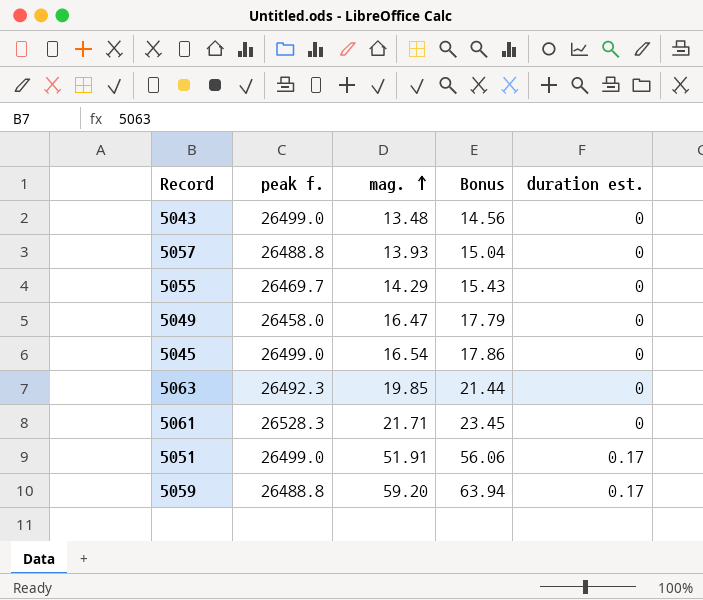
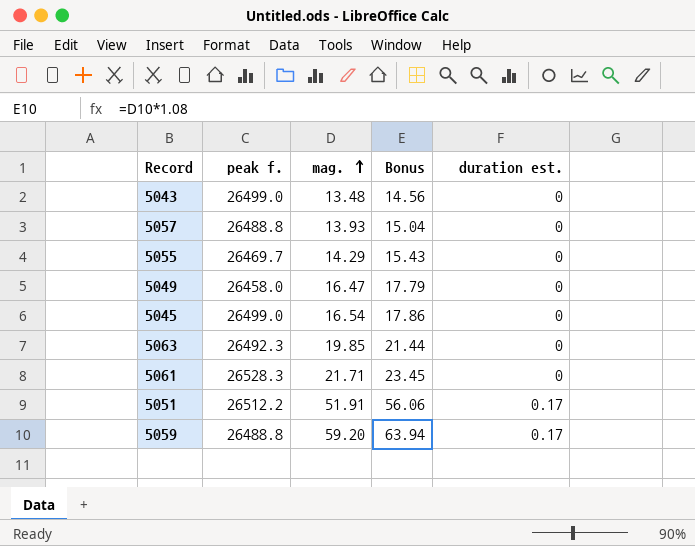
5051 | peak f.: 26499.0 -> 26512.2

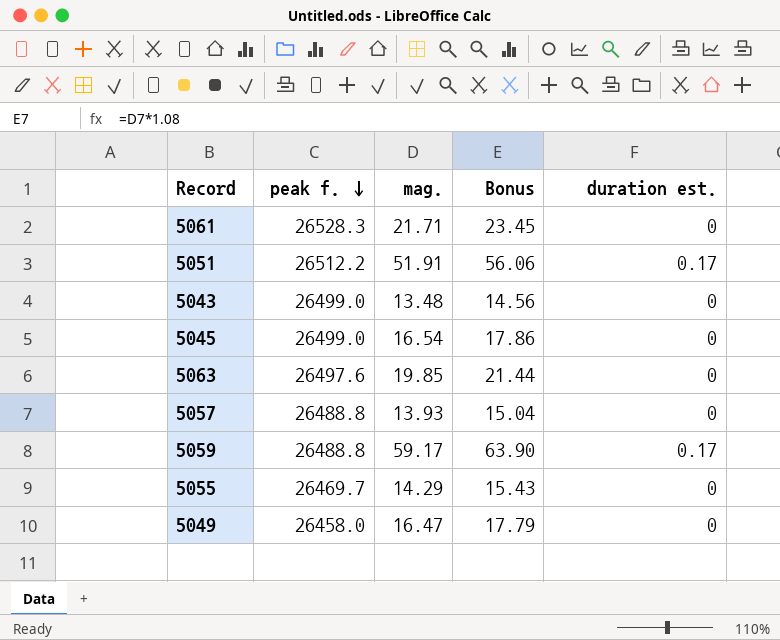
row order: mag. ascending -> peak f. descending
5063 | peak f.: 26492.3 -> 26497.6
5059 | mag.: 59.20 -> 59.17
5059 | Bonus: 63.94 -> 63.90

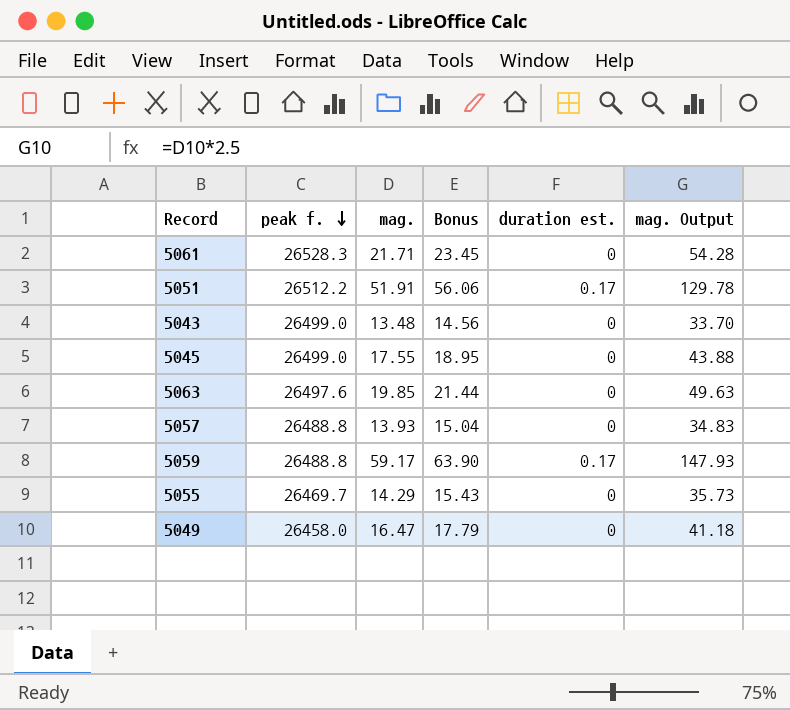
column mag. Output | formula: none -> [mag.] * 2.5
5045 | mag.: 16.54 -> 17.55
5045 | Bonus: 17.86 -> 18.95

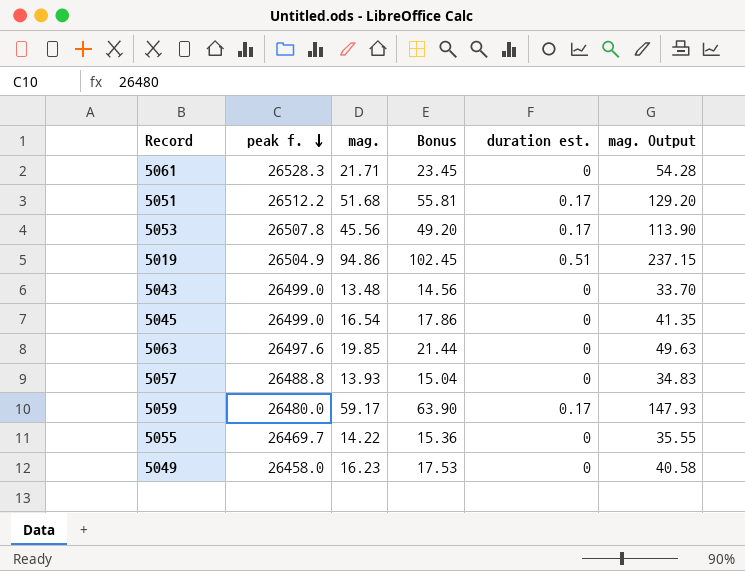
5051 | mag.: 51.91 -> 51.68
5051 | Bonus: 56.06 -> 55.81
5051 | mag. Output: 129.78 -> 129.20
row 5053: none -> 26507.8 | 45.56 | 49.20 | 0.17 | 113.90
row 5019: none -> 26504.9 | 94.86 | 102.45 | 0.51 | 237.15
5045 | mag.: 17.55 -> 16.54
5045 | Bonus: 18.95 -> 17.86
5045 | mag. Output: 43.88 -> 41.35
5059 | peak f.: 26488.8 -> 26480.0
5055 | mag.: 14.29 -> 14.22
5055 | Bonus: 15.43 -> 15.36
5055 | mag. Output: 35.73 -> 35.55
5049 | mag.: 16.47 -> 16.23
5049 | Bonus: 17.79 -> 17.53
5049 | mag. Output: 41.18 -> 40.58

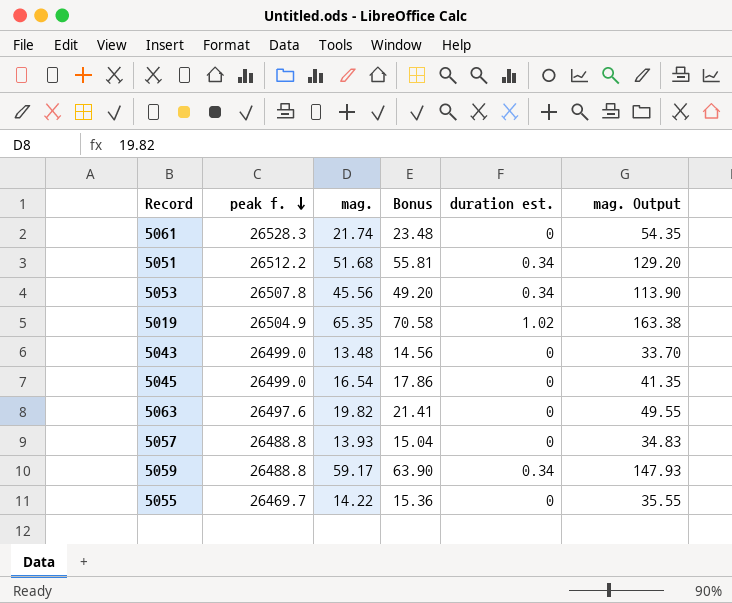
row 5049: 26458.0 | 16.23 | 17.53 | 0 | 40.58 -> none
5061 | mag.: 21.71 -> 21.74
5061 | Bonus: 23.45 -> 23.48
5061 | mag. Output: 54.28 -> 54.35
5051 | duration est.: 0.17 -> 0.34
5053 | duration est.: 0.17 -> 0.34
5019 | mag.: 94.86 -> 65.35
5019 | Bonus: 102.45 -> 70.58
5019 | duration est.: 0.51 -> 1.02
5019 | mag. Output: 237.15 -> 163.38
5063 | mag.: 19.85 -> 19.82
5063 | Bonus: 21.44 -> 21.41
5063 | mag. Output: 49.63 -> 49.55
5059 | peak f.: 26480.0 -> 26488.8
5059 | duration est.: 0.17 -> 0.34

